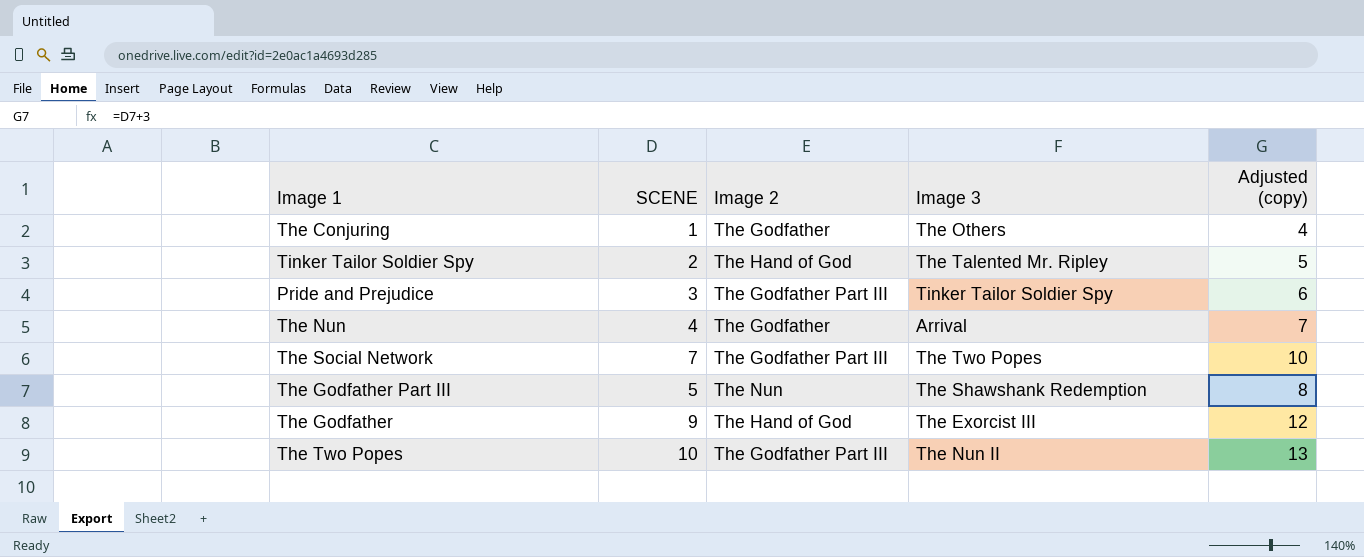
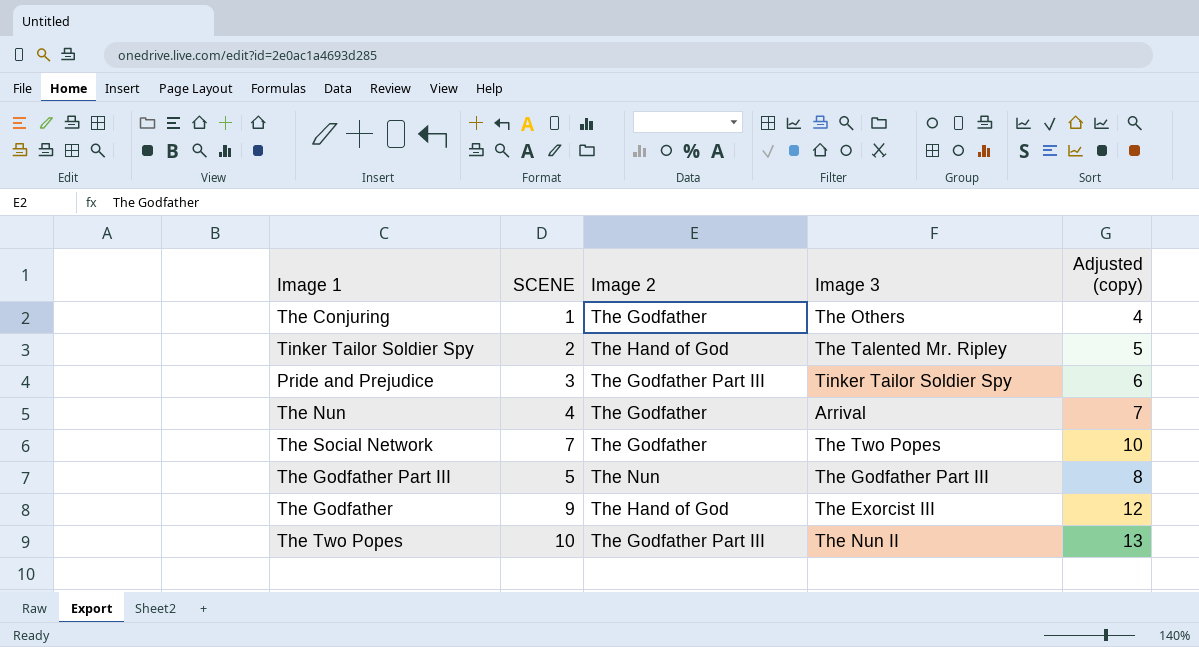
The Social Network | Image 2: The Godfather Part III -> The Godfather
The Godfather Part III | Image 3: The Shawshank Redemption -> The Godfather Part III

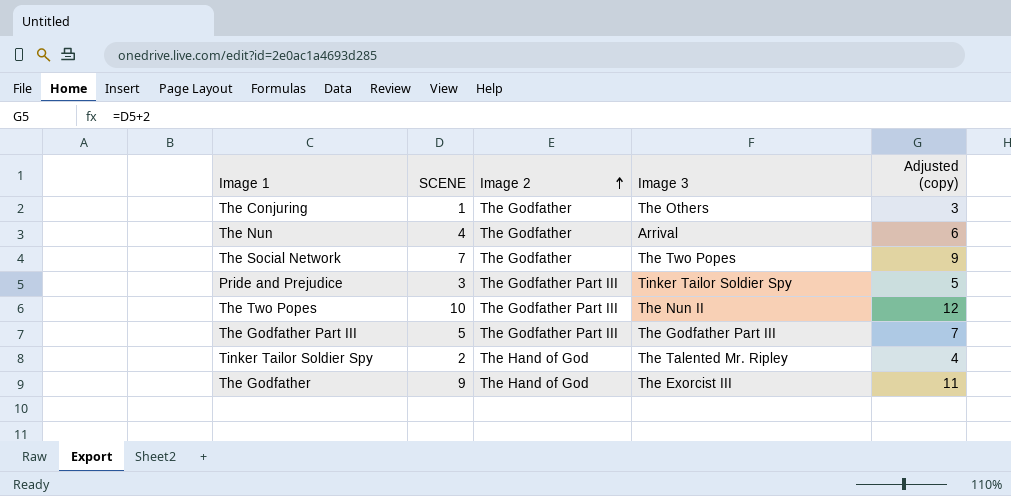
row order: none -> Image 2 ascending
column Adjusted (copy) | formula: [SCENE] + 3 -> [SCENE] + 2
The Godfather Part III | Image 2: The Nun -> The Godfather Part III

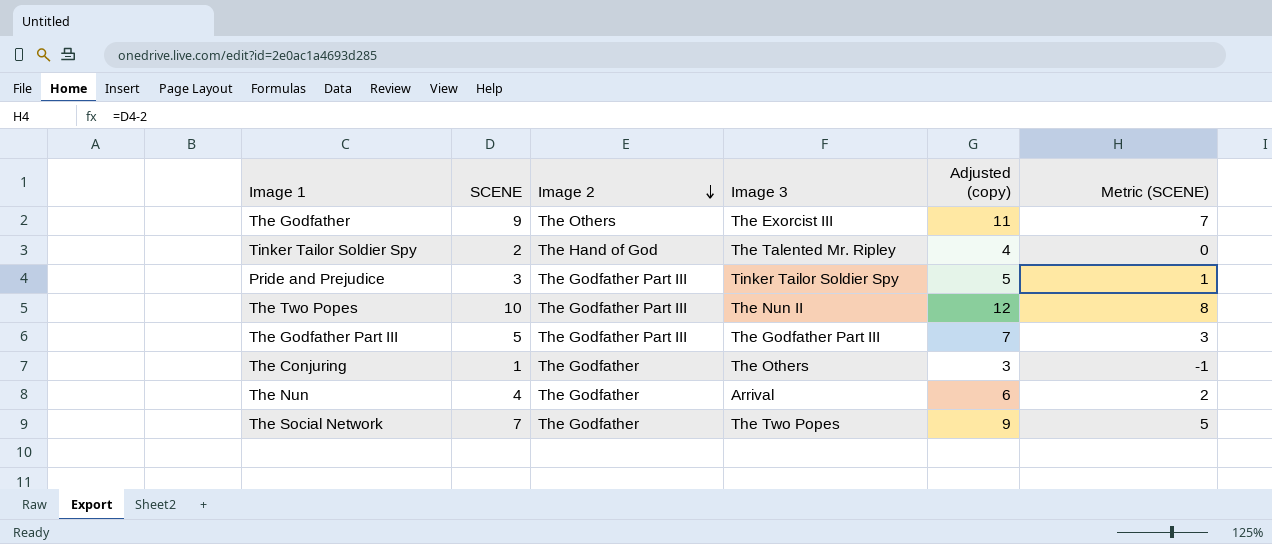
row order: Image 2 ascending -> Image 2 descending
column Metric (SCENE) | formula: none -> [SCENE] - 2
The Godfather | Image 2: The Hand of God -> The Others

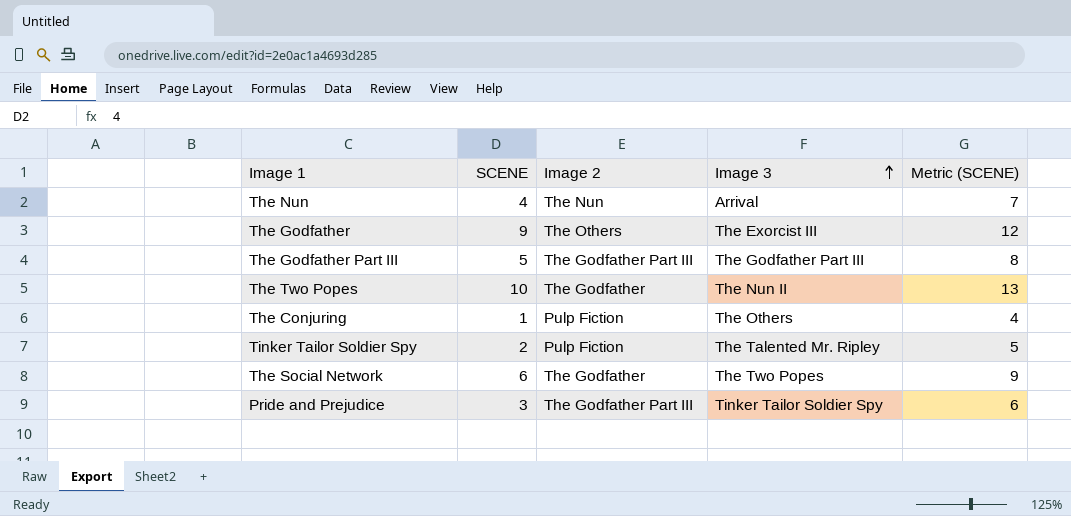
row order: Image 2 descending -> Image 3 ascending
column Adjusted (copy) | formula: [SCENE] + 2 -> none
column Metric (SCENE) | formula: [SCENE] - 2 -> [SCENE] + 3
The Nun | Image 2: The Godfather -> The Nun
The Two Popes | Image 2: The Godfather Part III -> The Godfather
The Conjuring | Image 2: The Godfather -> Pulp Fiction
Tinker Tailor Soldier Spy | Image 2: The Hand of God -> Pulp Fiction
The Social Network | SCENE: 7 -> 6

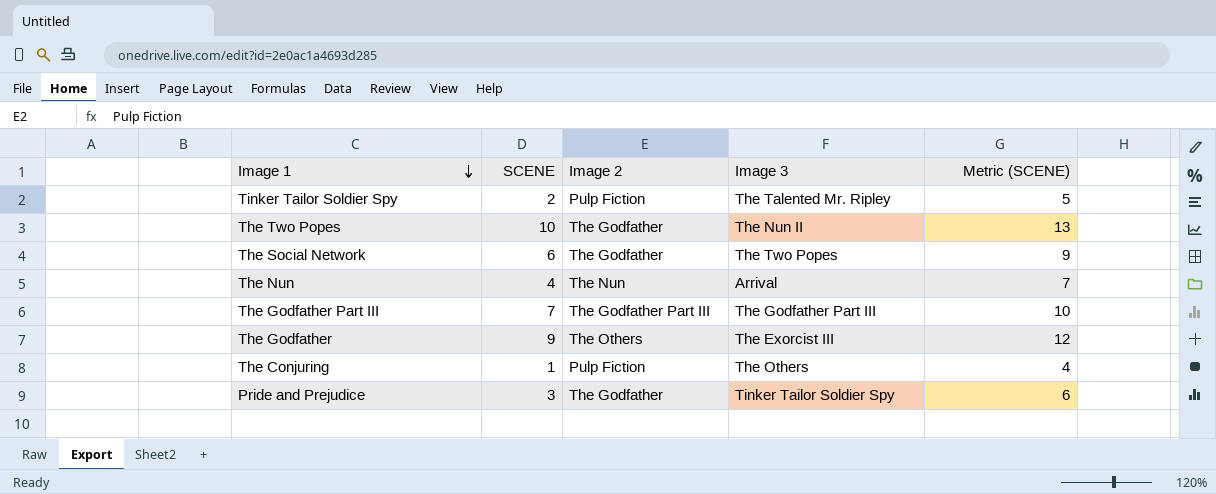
row order: Image 3 ascending -> Image 1 descending
The Godfather Part III | SCENE: 5 -> 7
The Godfather Part III | Metric (SCENE): 8 -> 10
Pride and Prejudice | Image 2: The Godfather Part III -> The Godfather

